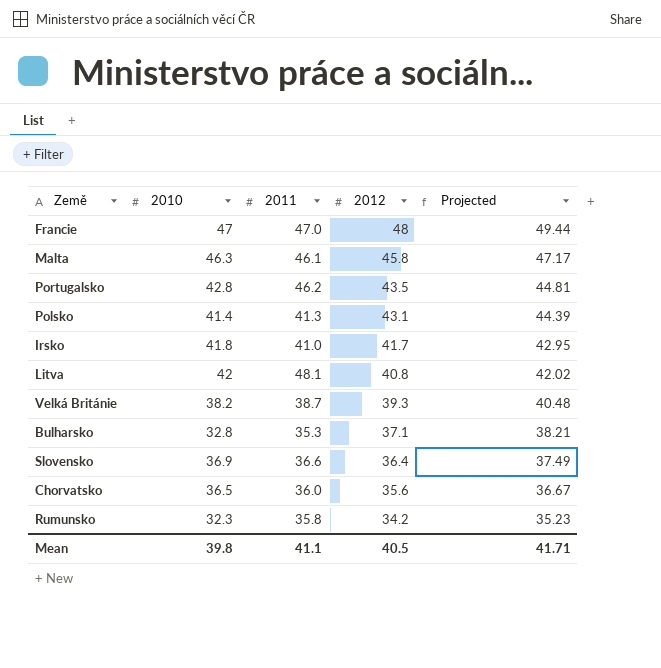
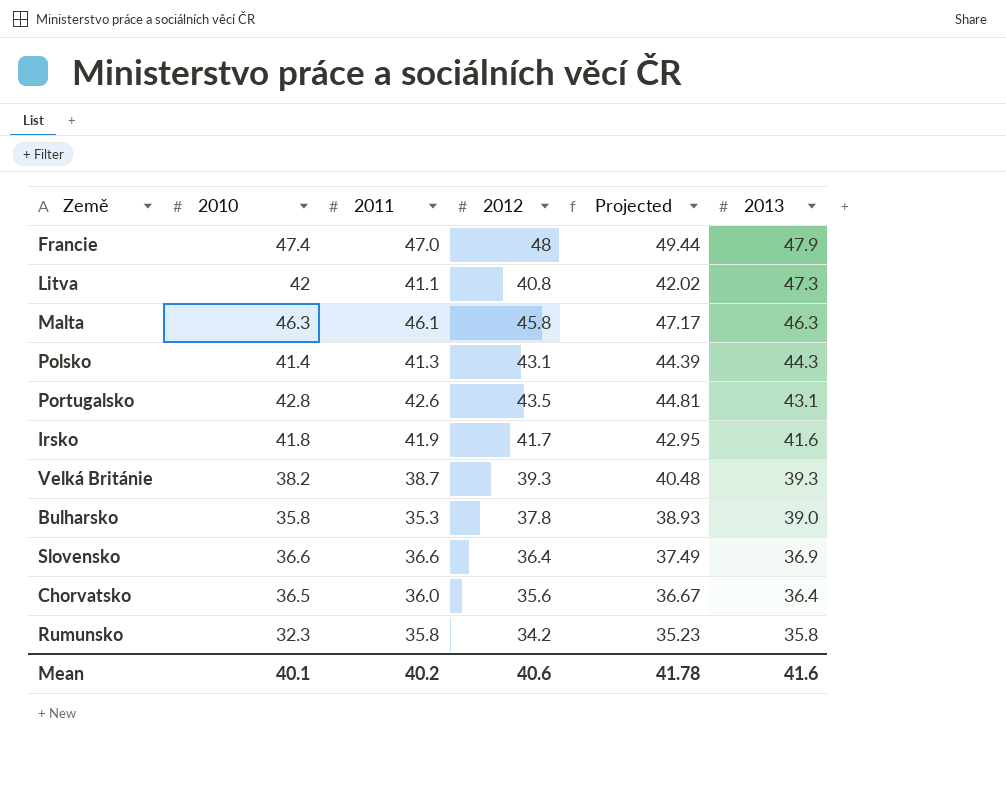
row order: 2012 descending -> 2013 descending
column 2013 | position: none -> 6
Francie | 2010: 47 -> 47.4
Litva | 2011: 48.1 -> 41.1
Portugalsko | 2011: 46.2 -> 42.6
Irsko | 2011: 41.0 -> 41.9
Bulharsko | 2010: 32.8 -> 35.8
Bulharsko | 2012: 37.1 -> 37.8
Bulharsko | Projected: 38.21 -> 38.93
Slovensko | 2010: 36.9 -> 36.6
Mean | 2010: 39.8 -> 40.1
Mean | 2011: 41.1 -> 40.2
Mean | 2012: 40.5 -> 40.6
Mean | Projected: 41.71 -> 41.78

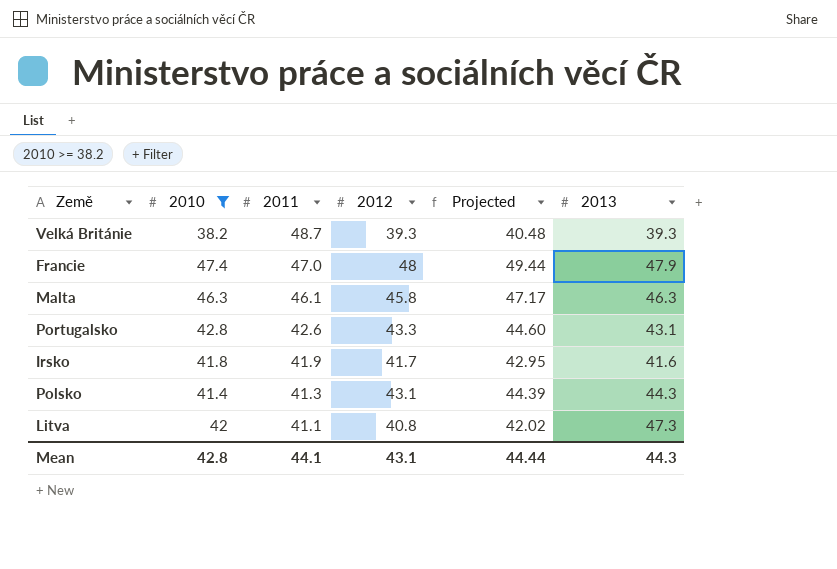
filter: none -> 2010 >= 38.2
row order: 2013 descending -> 2011 descending
Velká Británie | 2011: 38.7 -> 48.7
Portugalsko | 2012: 43.5 -> 43.3
Portugalsko | Projected: 44.81 -> 44.60
Mean | 2010: 40.1 -> 42.8
Mean | 2011: 40.2 -> 44.1
Mean | 2012: 40.6 -> 43.1
Mean | Projected: 41.78 -> 44.44
Mean | 2013: 41.6 -> 44.3

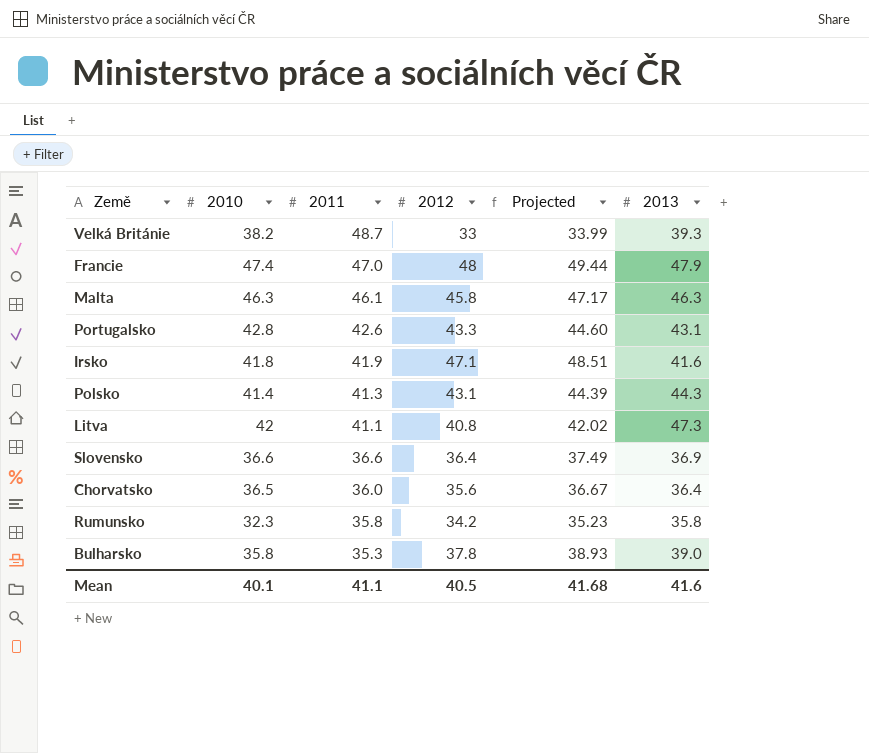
filter: 2010 >= 38.2 -> none
Velká Británie | 2012: 39.3 -> 33
Velká Británie | Projected: 40.48 -> 33.99
Irsko | 2012: 41.7 -> 47.1
Irsko | Projected: 42.95 -> 48.51
Mean | 2010: 42.8 -> 40.1
Mean | 2011: 44.1 -> 41.1
Mean | 2012: 43.1 -> 40.5
Mean | Projected: 44.44 -> 41.68
Mean | 2013: 44.3 -> 41.6

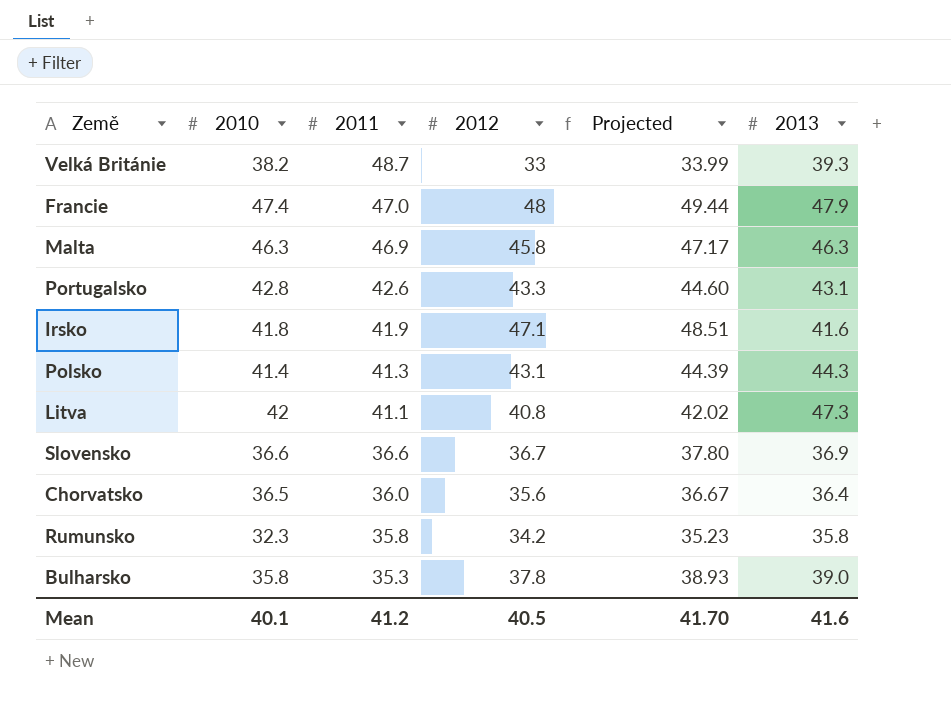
Malta | 2011: 46.1 -> 46.9
Slovensko | 2012: 36.4 -> 36.7
Slovensko | Projected: 37.49 -> 37.80
Mean | 2011: 41.1 -> 41.2
Mean | Projected: 41.68 -> 41.70

